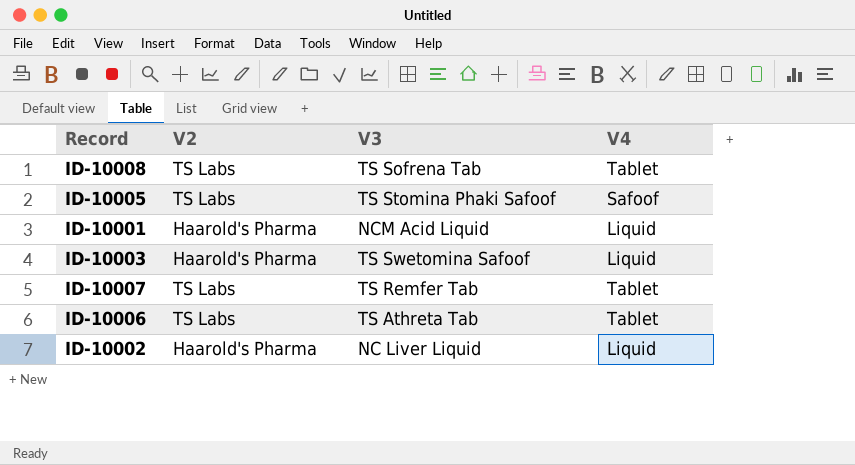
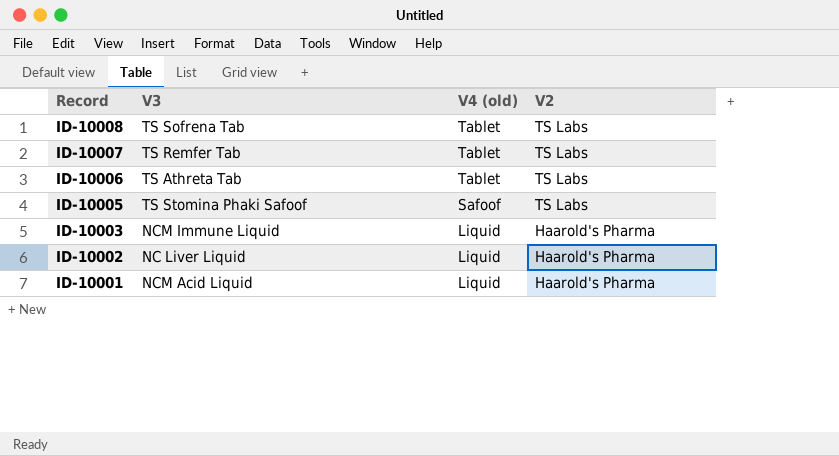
row order: none -> Record descending
column name: V4 -> V4 (old)
column V2 | position: 2 -> 4
ID-10003 | V3: TS Swetomina Safoof -> NCM Immune Liquid

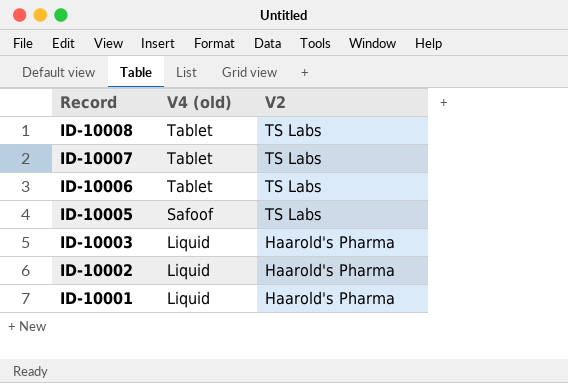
column V3 | position: 2 -> none

